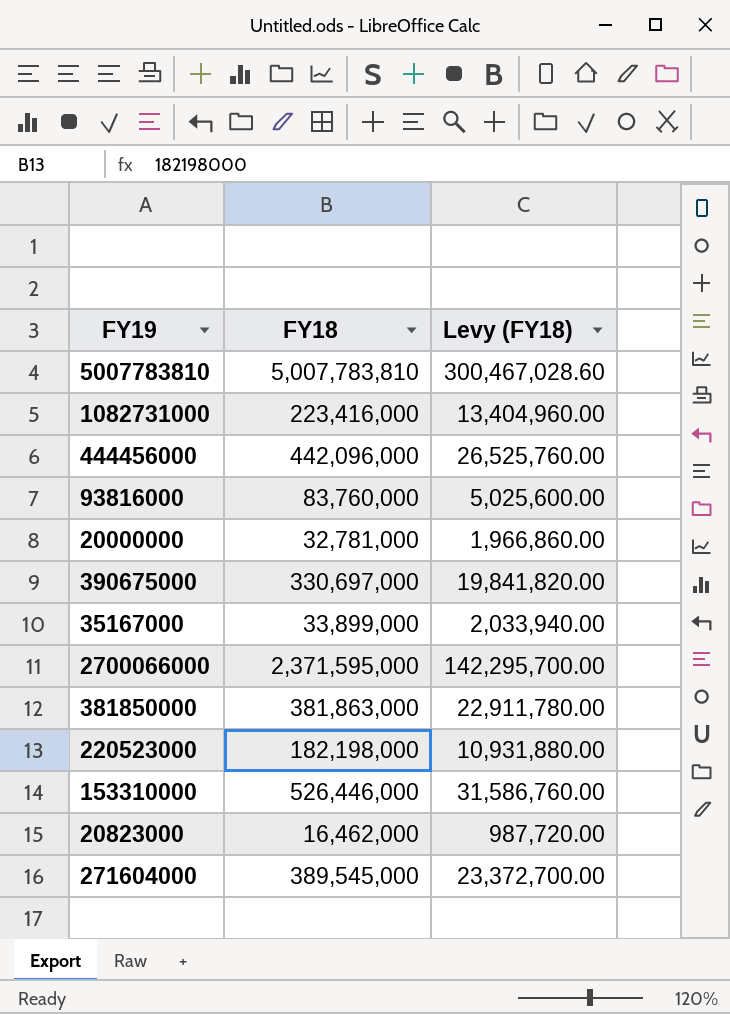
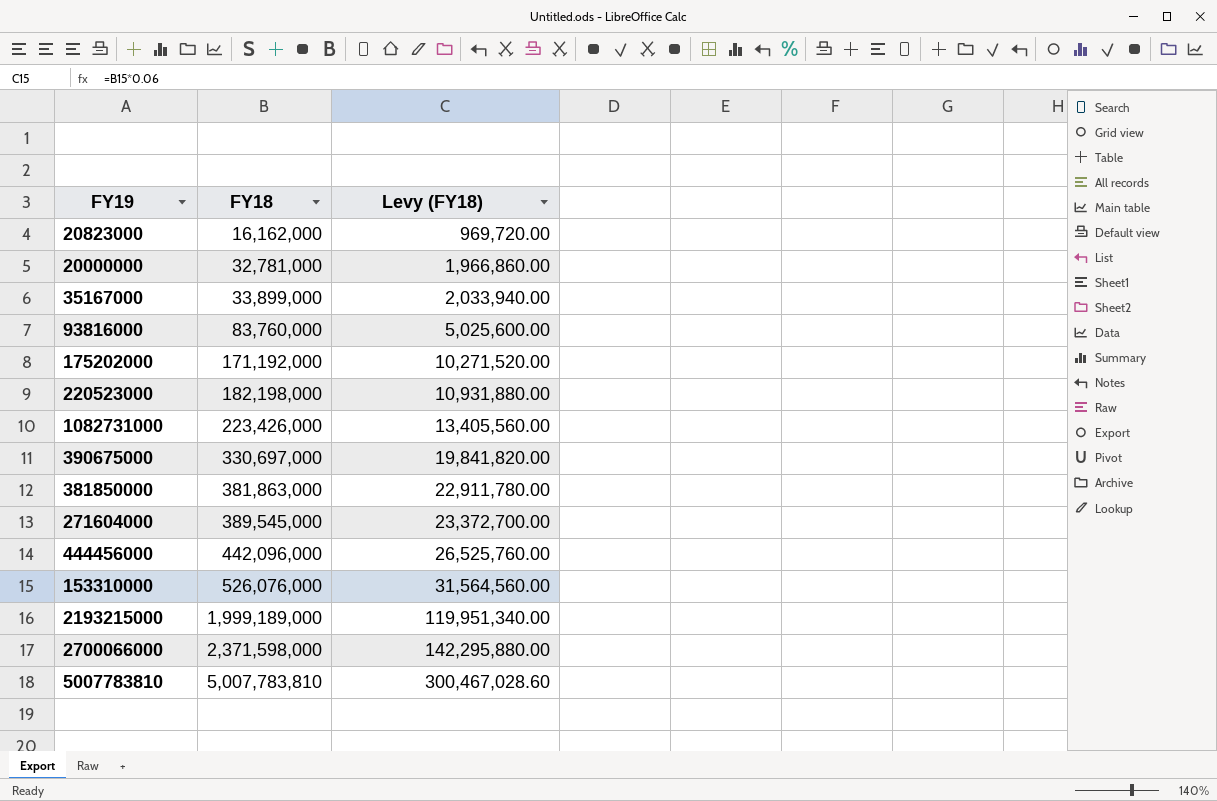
row order: none -> FY18 ascending
20823000 | FY18: 16,462,000 -> 16,162,000
20823000 | Levy (FY18): 987,720.00 -> 969,720.00
row 175202000: none -> 171,192,000 | 10,271,520.00
1082731000 | FY18: 223,416,000 -> 223,426,000
1082731000 | Levy (FY18): 13,404,960.00 -> 13,405,560.00
153310000 | FY18: 526,446,000 -> 526,076,000
153310000 | Levy (FY18): 31,586,760.00 -> 31,564,560.00
row 2193215000: none -> 1,999,189,000 | 119,951,340.00
2700066000 | FY18: 2,371,595,000 -> 2,371,598,000
2700066000 | Levy (FY18): 142,295,700.00 -> 142,295,880.00

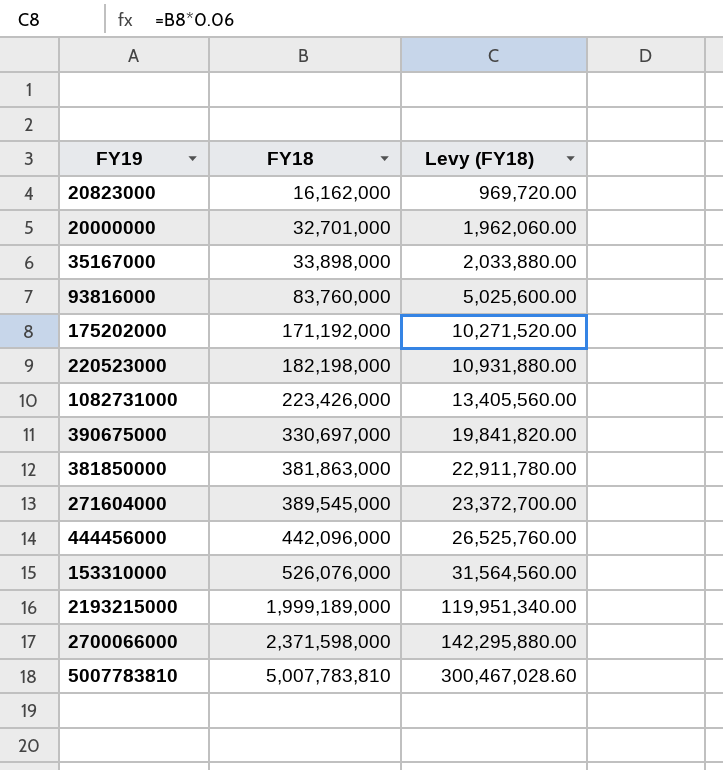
20000000 | FY18: 32,781,000 -> 32,701,000
20000000 | Levy (FY18): 1,966,860.00 -> 1,962,060.00
35167000 | FY18: 33,899,000 -> 33,898,000
35167000 | Levy (FY18): 2,033,940.00 -> 2,033,880.00

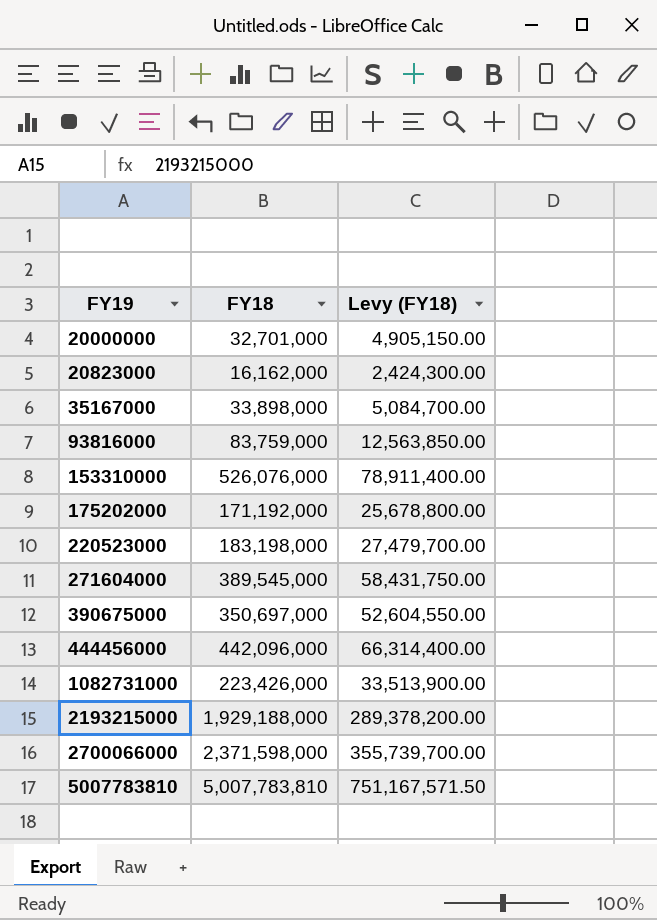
row order: FY18 ascending -> FY19 ascending
column Levy (FY18) | formula: [FY18] * 0.06 -> [FY18] * 0.15
row 381850000: 381,863,000 | 22,911,780.00 -> none
93816000 | FY18: 83,760,000 -> 83,759,000
220523000 | FY18: 182,198,000 -> 183,198,000
390675000 | FY18: 330,697,000 -> 350,697,000
2193215000 | FY18: 1,999,189,000 -> 1,929,188,000

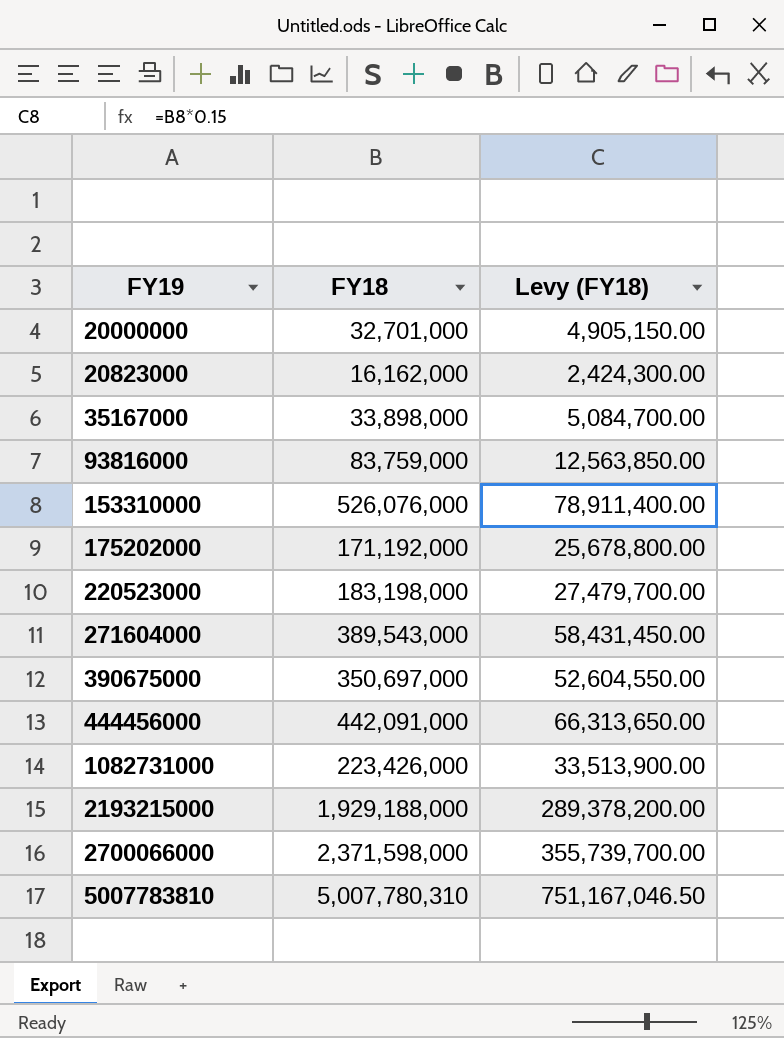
271604000 | FY18: 389,545,000 -> 389,543,000
271604000 | Levy (FY18): 58,431,750.00 -> 58,431,450.00
444456000 | FY18: 442,096,000 -> 442,091,000
444456000 | Levy (FY18): 66,314,400.00 -> 66,313,650.00
5007783810 | FY18: 5,007,783,810 -> 5,007,780,310
5007783810 | Levy (FY18): 751,167,571.50 -> 751,167,046.50

